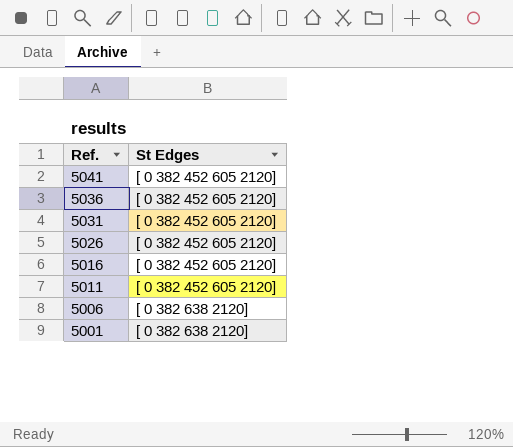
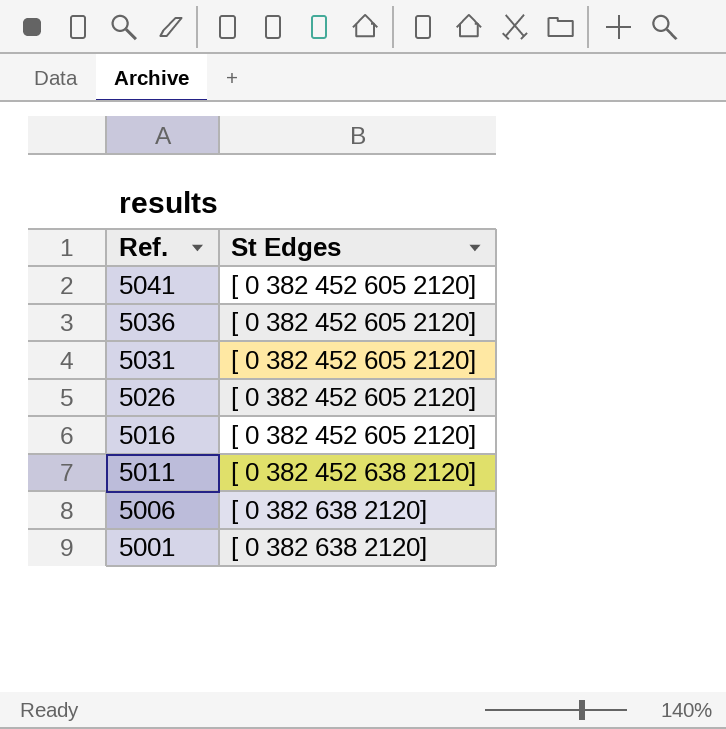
5011 | St Edges: [ 0 382 452 605 2120] -> [ 0 382 452 638 2120]

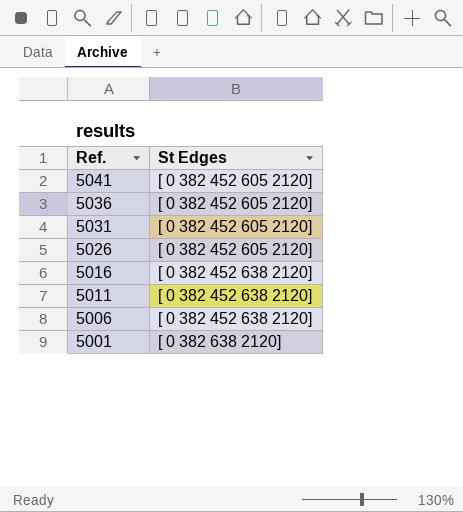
5016 | St Edges: [ 0 382 452 605 2120] -> [ 0 382 452 638 2120]
5006 | St Edges: [ 0 382 638 2120] -> [ 0 382 452 638 2120]

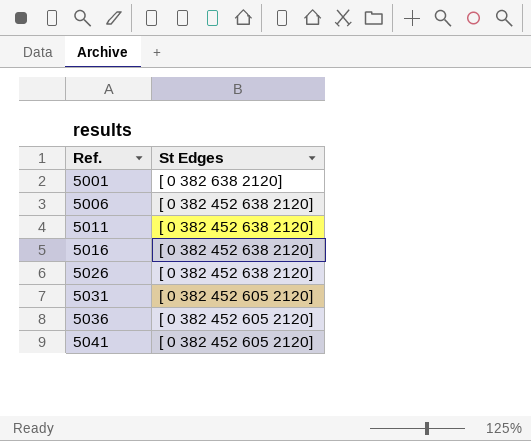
row order: Ref. descending -> Ref. ascending
5026 | St Edges: [ 0 382 452 605 2120] -> [ 0 382 452 638 2120]

